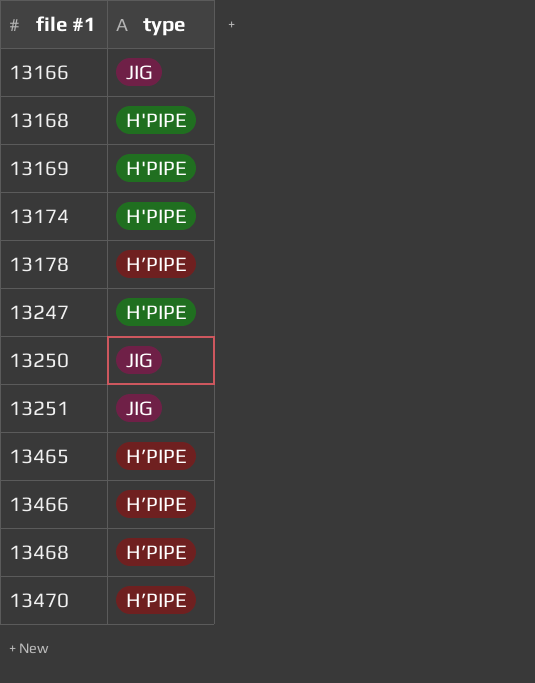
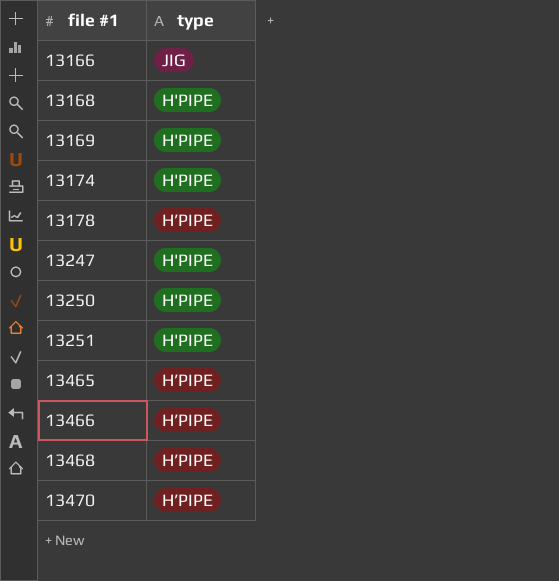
13250 | type: JIG -> H'PIPE
13251 | type: JIG -> H'PIPE

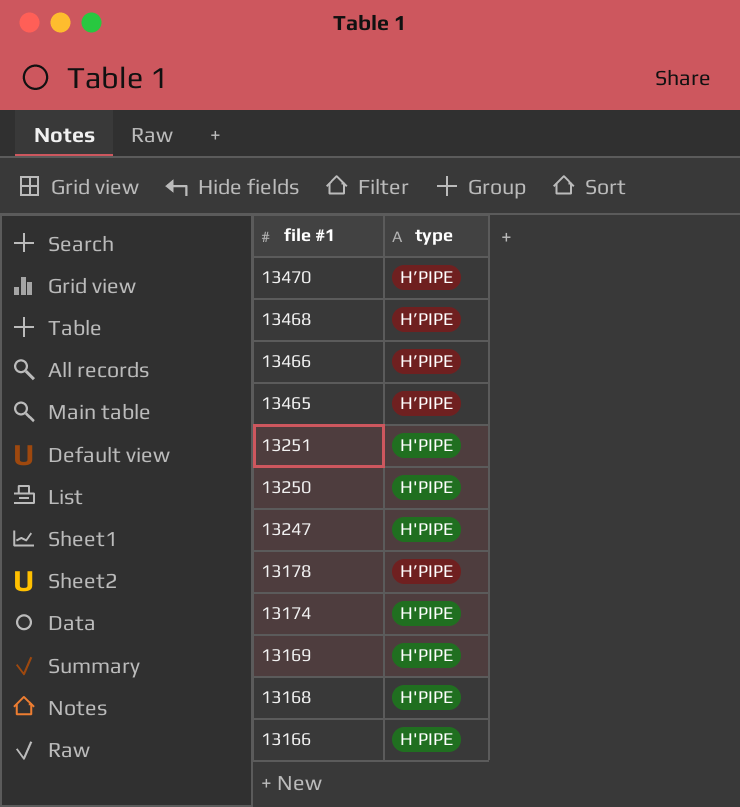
row order: file #1 ascending -> file #1 descending
13166 | type: JIG -> H'PIPE

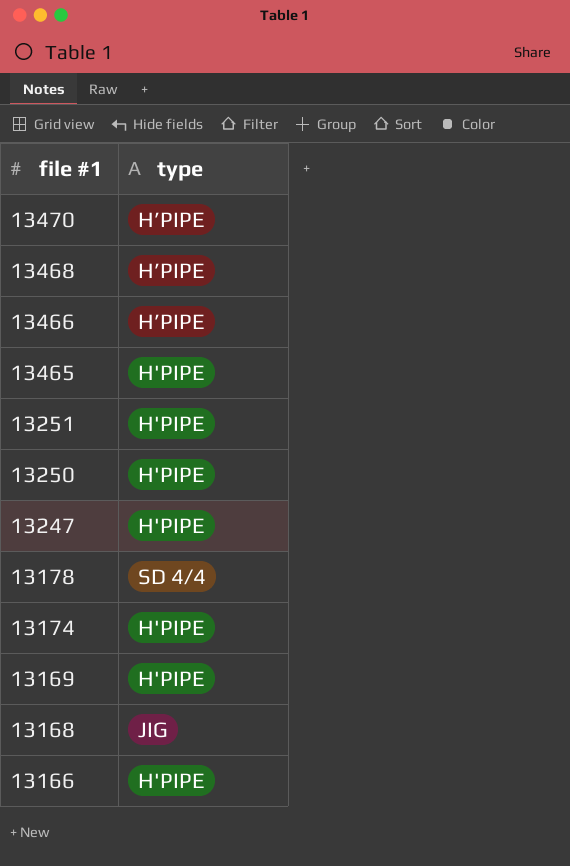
13465 | type: H’PIPE -> H'PIPE
13178 | type: H’PIPE -> SD 4/4
13168 | type: H'PIPE -> JIG

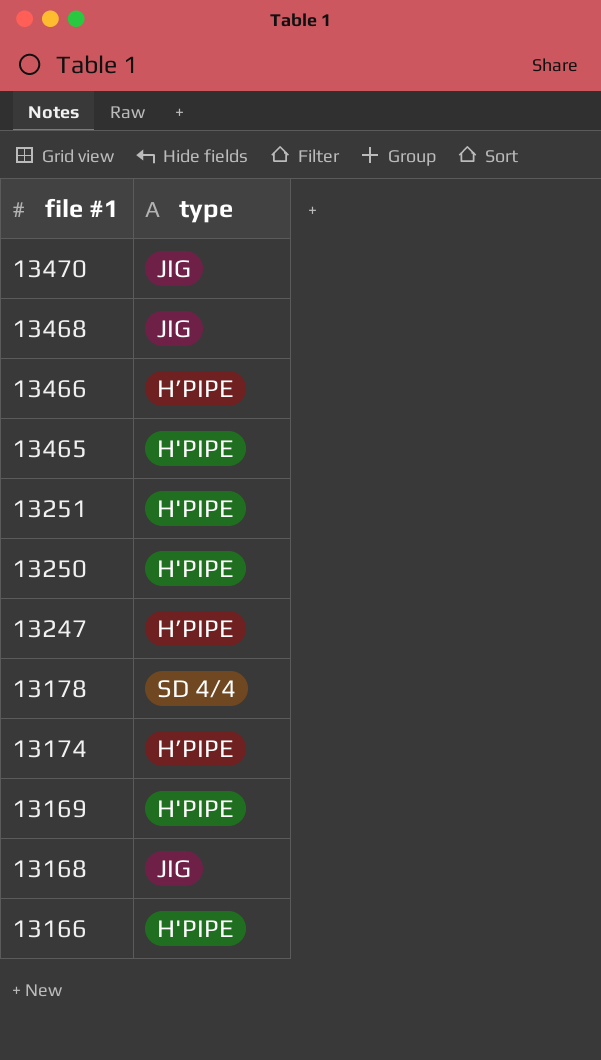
13470 | type: H’PIPE -> JIG
13468 | type: H’PIPE -> JIG
13247 | type: H'PIPE -> H’PIPE
13174 | type: H'PIPE -> H’PIPE

